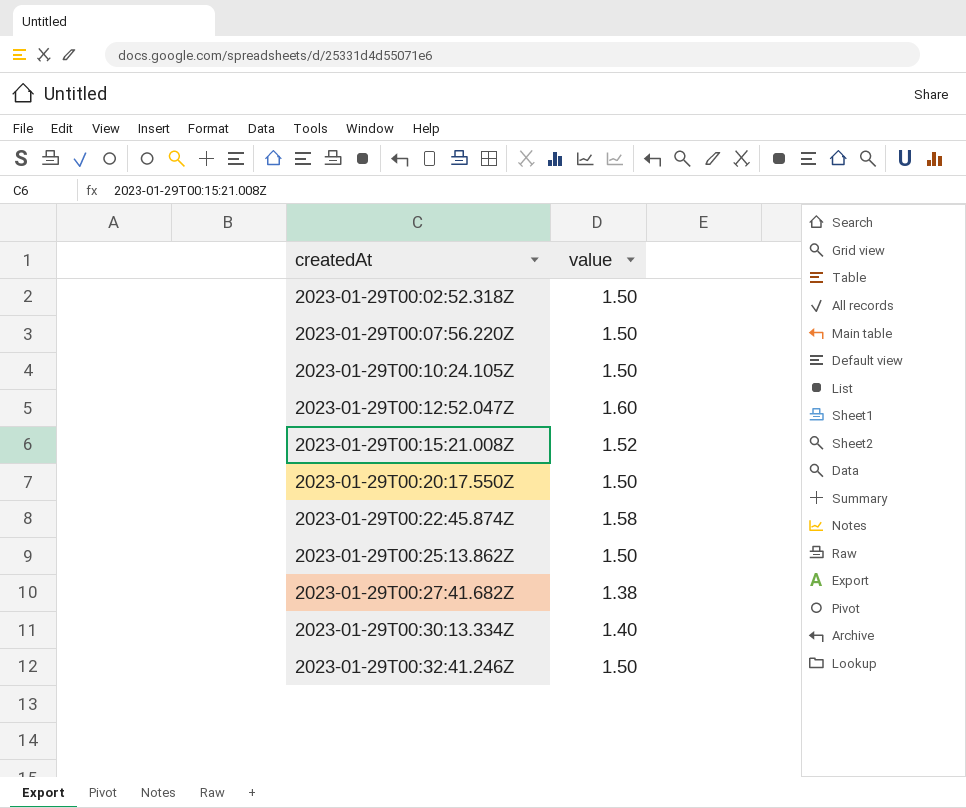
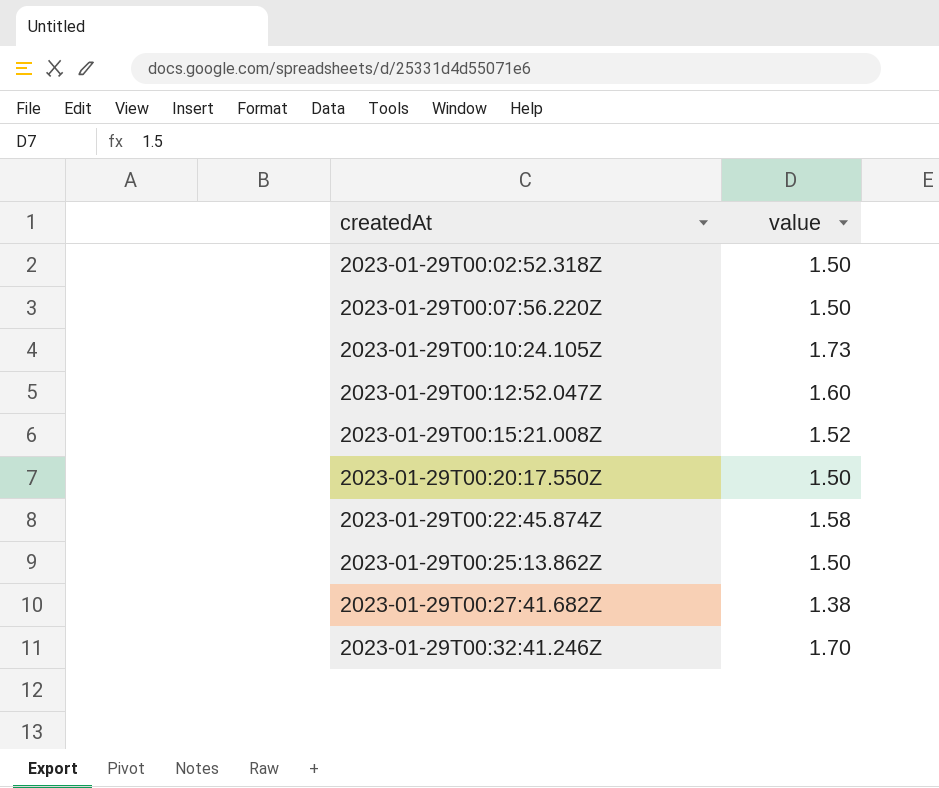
row 2023-01-29T00:30:13.334Z: 1.40 -> none
2023-01-29T00:10:24.105Z | value: 1.50 -> 1.73
2023-01-29T00:32:41.246Z | value: 1.50 -> 1.70

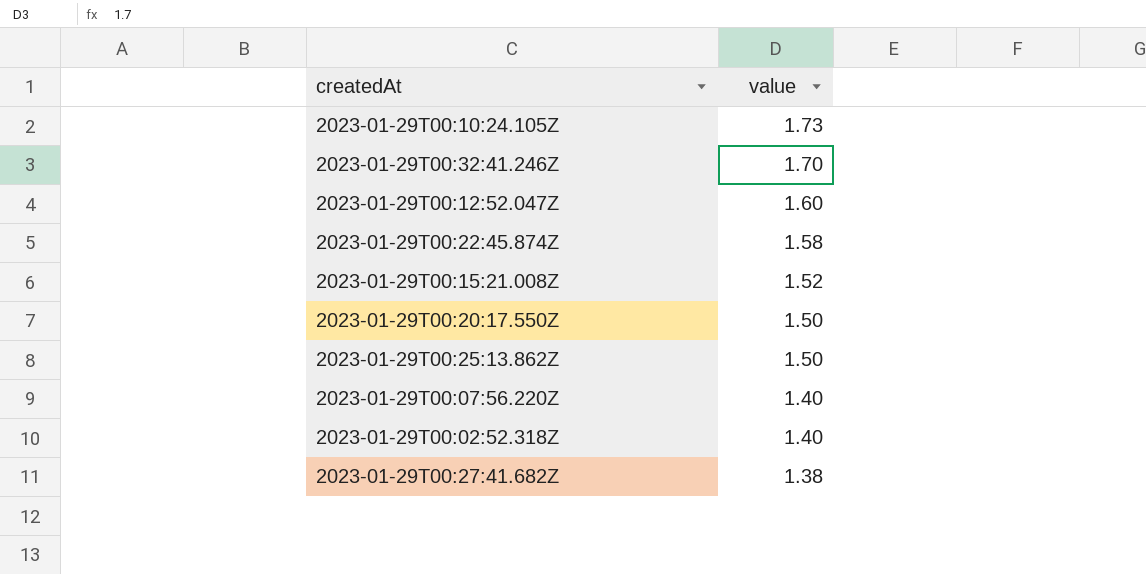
row order: createdAt ascending -> value descending
2023-01-29T00:07:56.220Z | value: 1.50 -> 1.40
2023-01-29T00:02:52.318Z | value: 1.50 -> 1.40

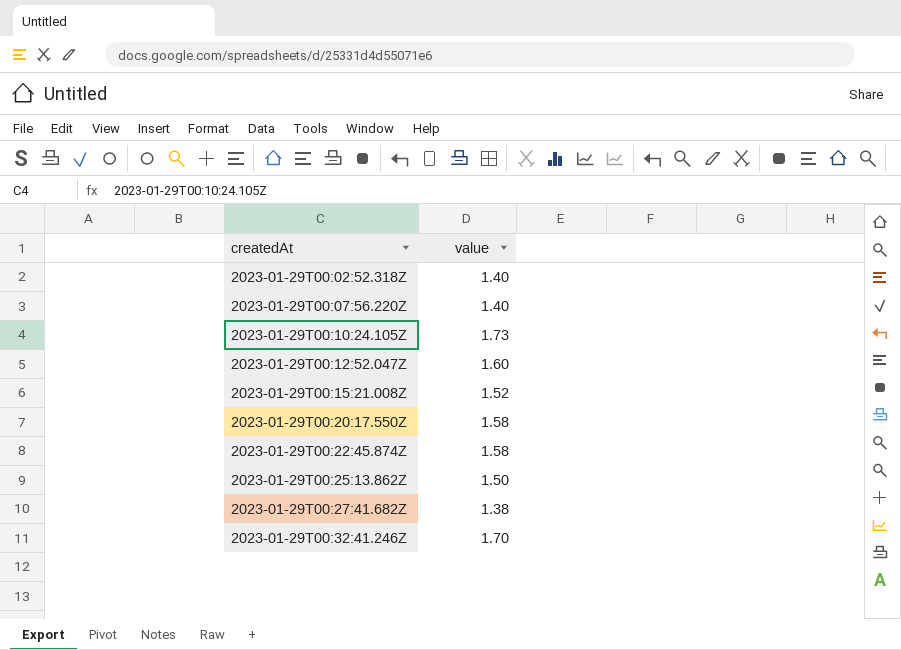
row order: value descending -> createdAt ascending
2023-01-29T00:20:17.550Z | value: 1.50 -> 1.58

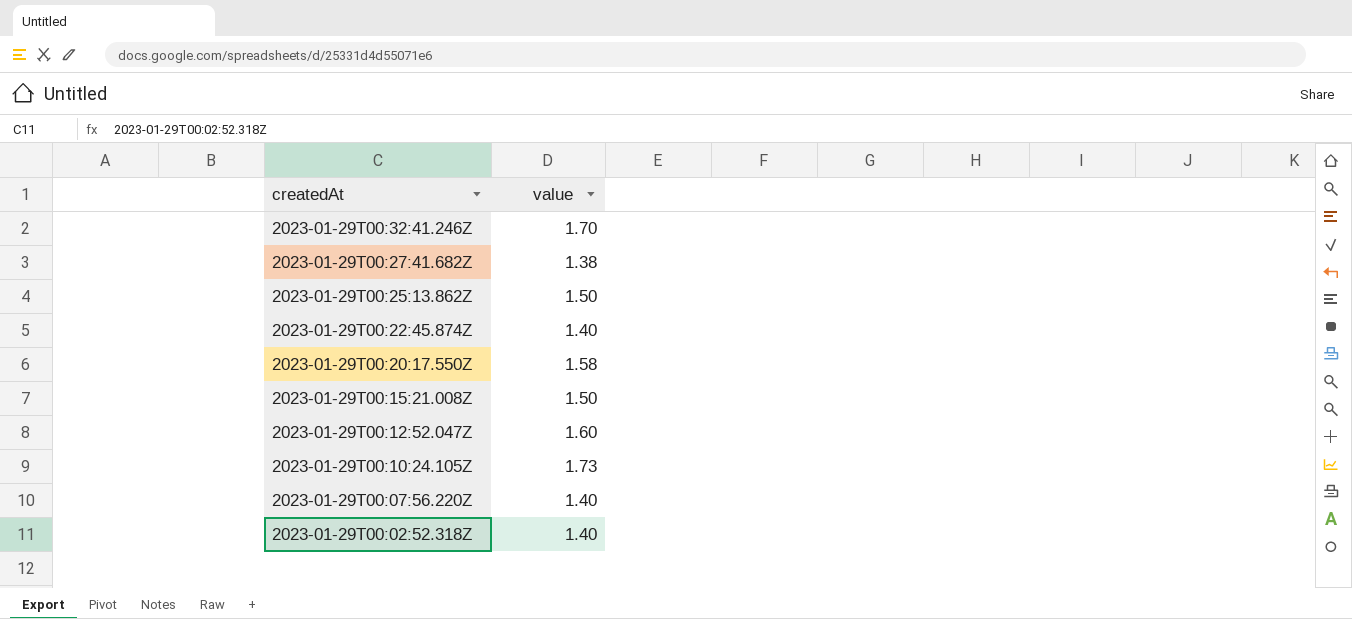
row order: createdAt ascending -> createdAt descending
2023-01-29T00:22:45.874Z | value: 1.58 -> 1.40
2023-01-29T00:15:21.008Z | value: 1.52 -> 1.50

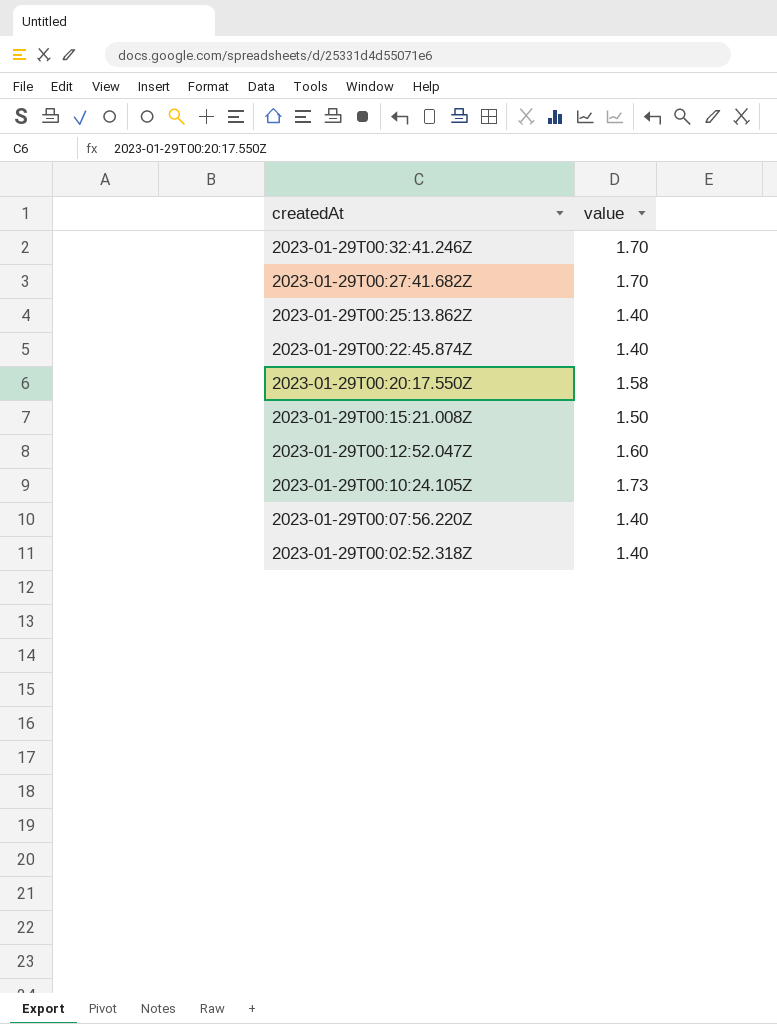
2023-01-29T00:27:41.682Z | value: 1.38 -> 1.70
2023-01-29T00:25:13.862Z | value: 1.50 -> 1.40

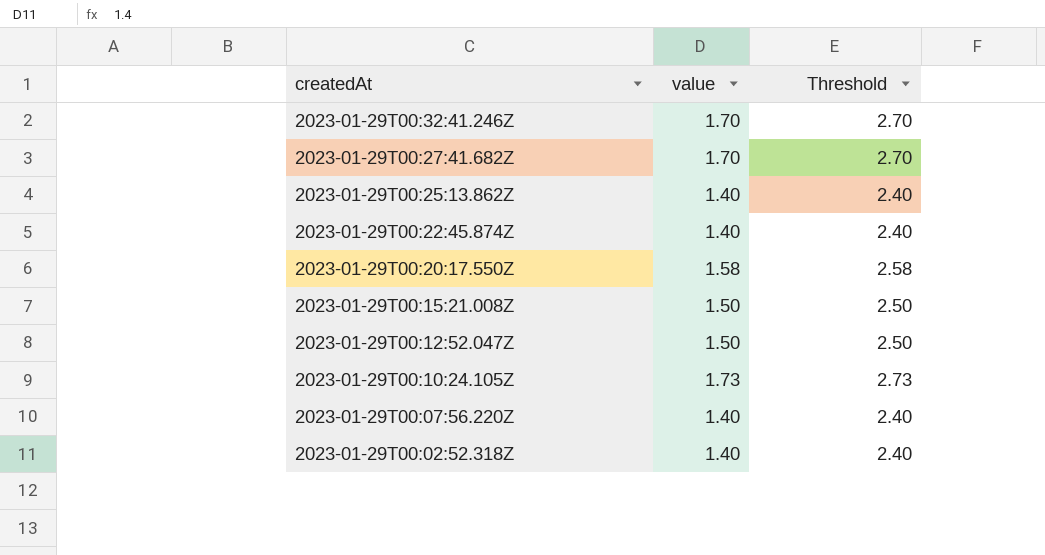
column Threshold | formula: none -> [value] + 1
2023-01-29T00:12:52.047Z | value: 1.60 -> 1.50

